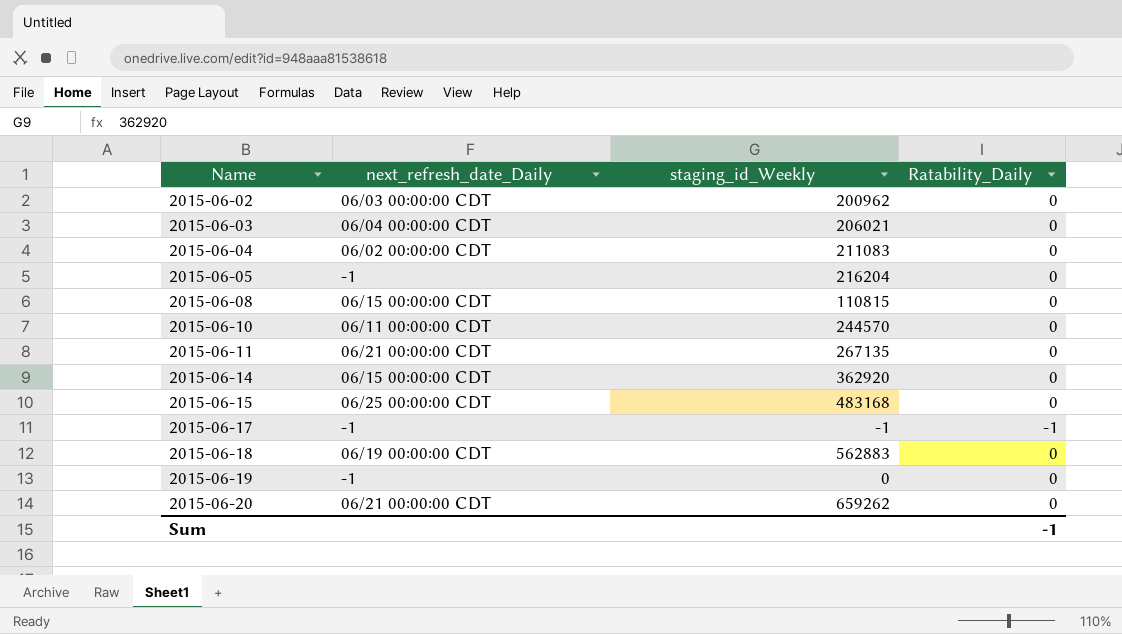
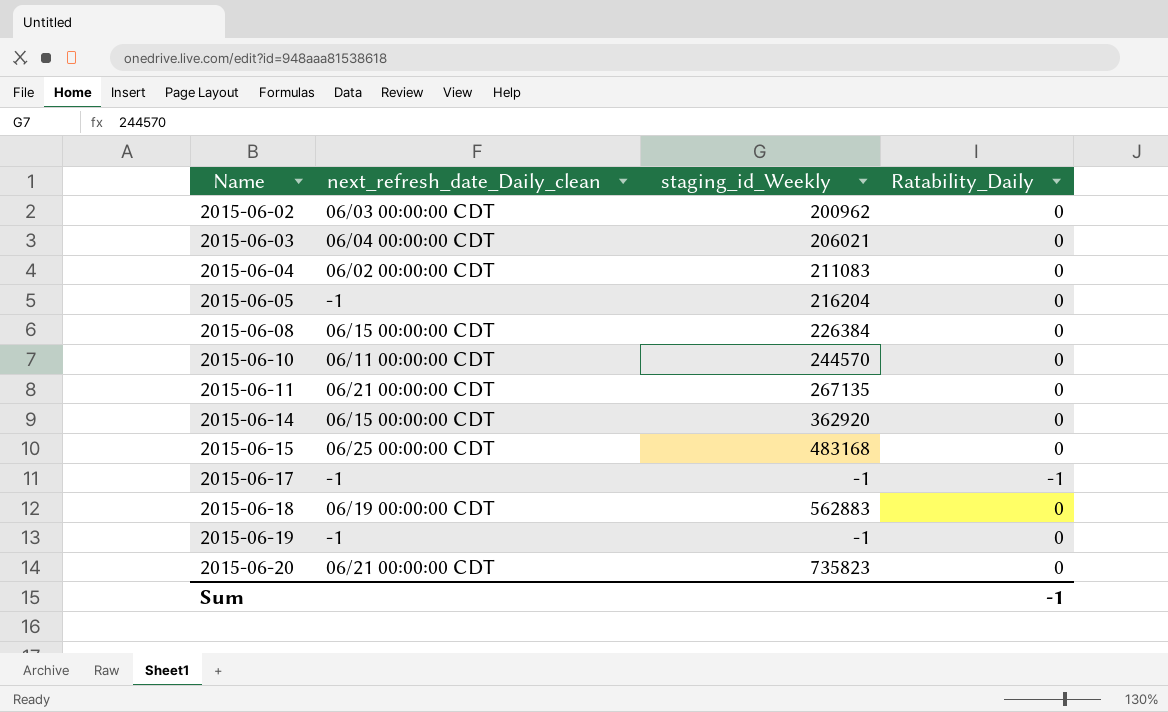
column name: next_refresh_date_Daily -> next_refresh_date_Daily_clean
2015-06-08 | staging_id_Weekly: 110815 -> 226384
2015-06-19 | staging_id_Weekly: 0 -> -1
2015-06-20 | staging_id_Weekly: 659262 -> 735823

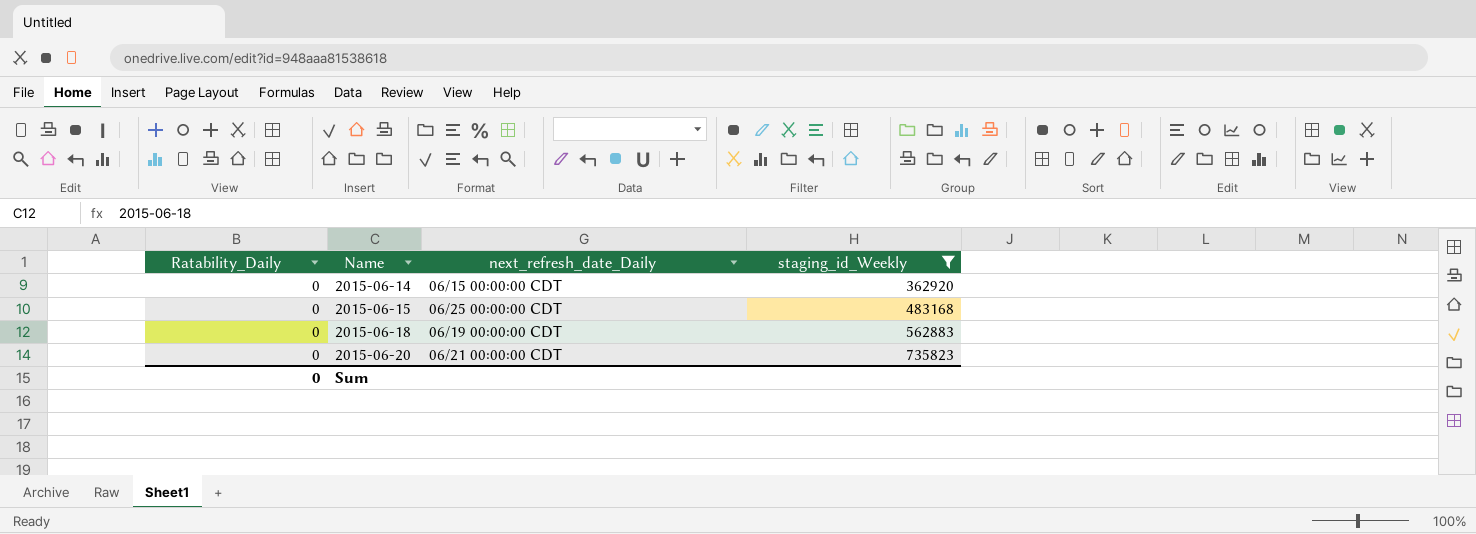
filter: none -> staging_id_Weekly >= 362920
column Ratability_Daily | position: 4 -> 1
column name: next_refresh_date_Daily_clean -> next_refresh_date_Daily
Sum | Ratability_Daily: -1 -> 0

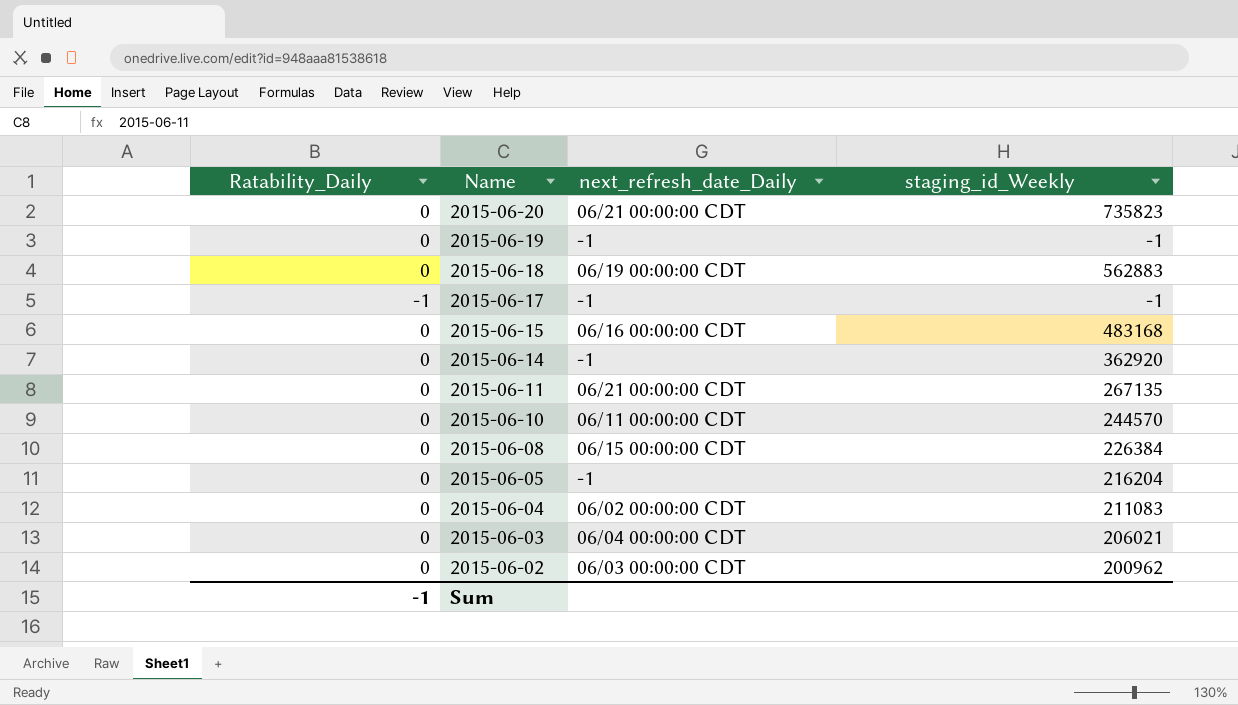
filter: staging_id_Weekly >= 362920 -> none
row order: Name ascending -> Name descending
2015-06-15 | next_refresh_date_Daily: 06/25 00:00:00 CDT -> 06/16 00:00:00 CDT
2015-06-14 | next_refresh_date_Daily: 06/15 00:00:00 CDT -> -1
Sum | Ratability_Daily: 0 -> -1

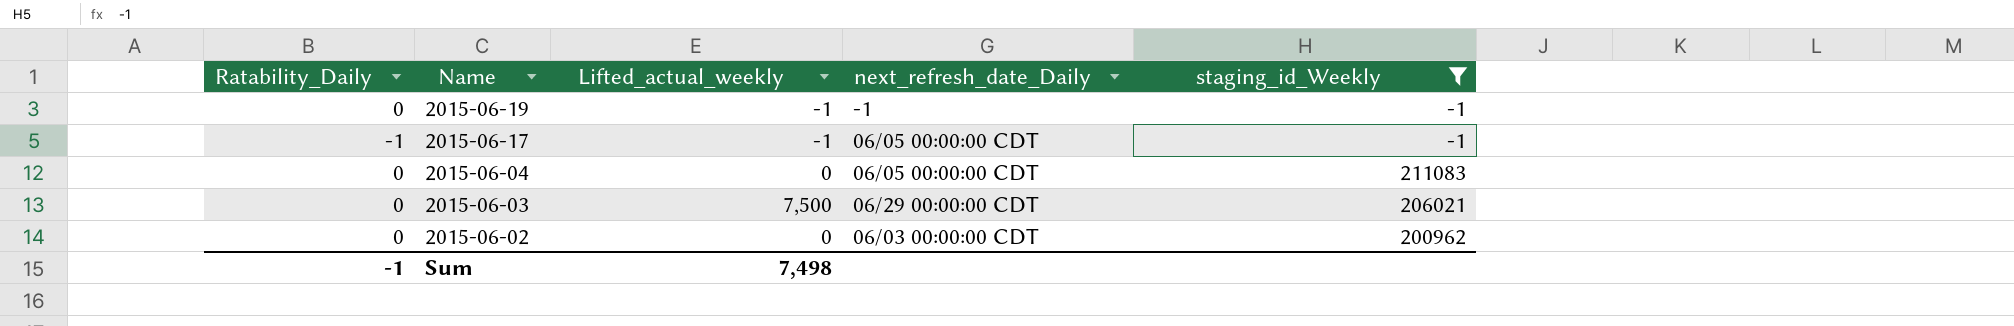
filter: none -> staging_id_Weekly <= 211083
column Lifted_actual_weekly | position: none -> 3
2015-06-17 | next_refresh_date_Daily: -1 -> 06/05 00:00:00 CDT
2015-06-04 | next_refresh_date_Daily: 06/02 00:00:00 CDT -> 06/05 00:00:00 CDT
2015-06-03 | next_refresh_date_Daily: 06/04 00:00:00 CDT -> 06/29 00:00:00 CDT

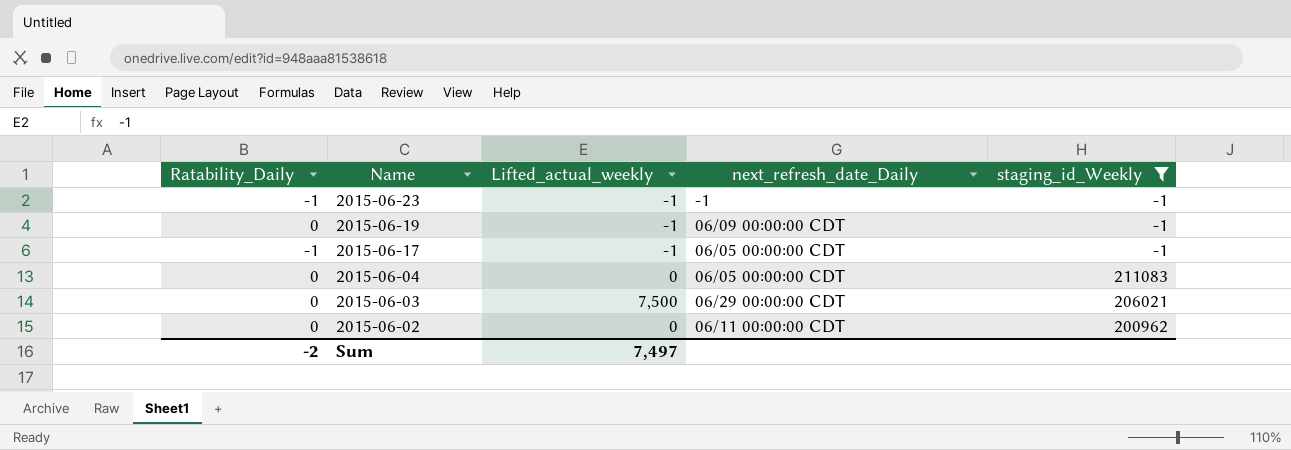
row 2015-06-23: none -> -1 | -1 | -1 | -1
2015-06-19 | next_refresh_date_Daily: -1 -> 06/09 00:00:00 CDT
2015-06-02 | next_refresh_date_Daily: 06/03 00:00:00 CDT -> 06/11 00:00:00 CDT
Sum | Ratability_Daily: -1 -> -2
Sum | Lifted_actual_weekly: 7,498 -> 7,497

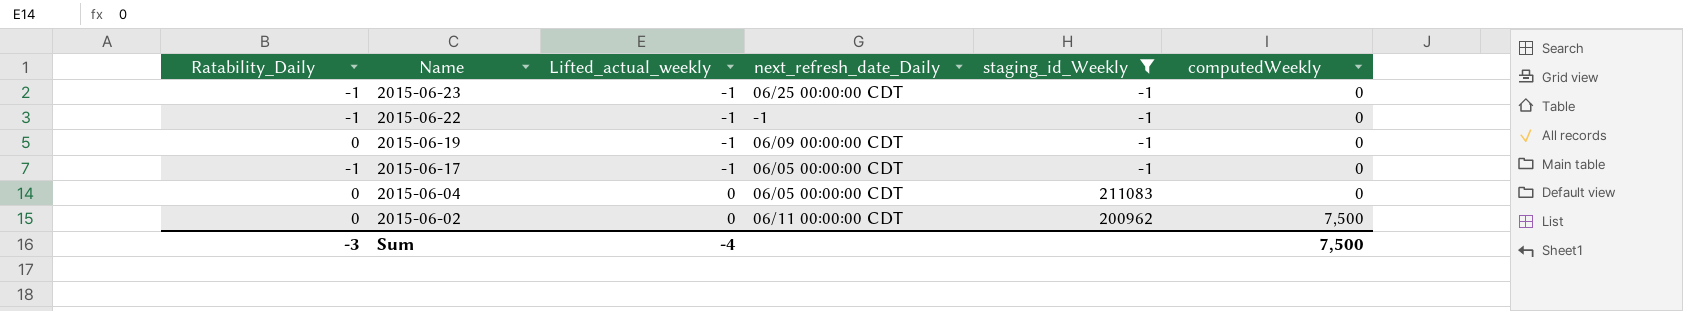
column computedWeekly | position: none -> 6
row 2015-06-03: 0 | 7,500 | 06/29 00:00:00 CDT | 206021 -> none
2015-06-23 | next_refresh_date_Daily: -1 -> 06/25 00:00:00 CDT
row 2015-06-22: none -> -1 | -1 | -1 | -1 | 0
Sum | Ratability_Daily: -2 -> -3
Sum | Lifted_actual_weekly: 7,497 -> -4

